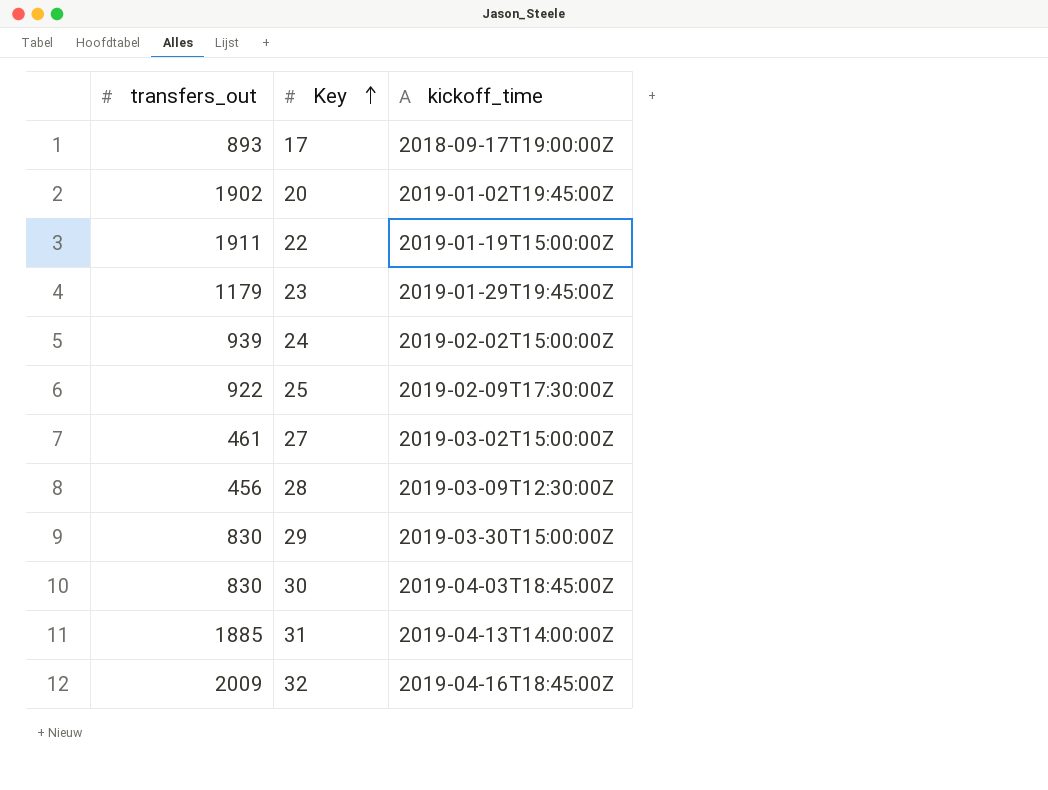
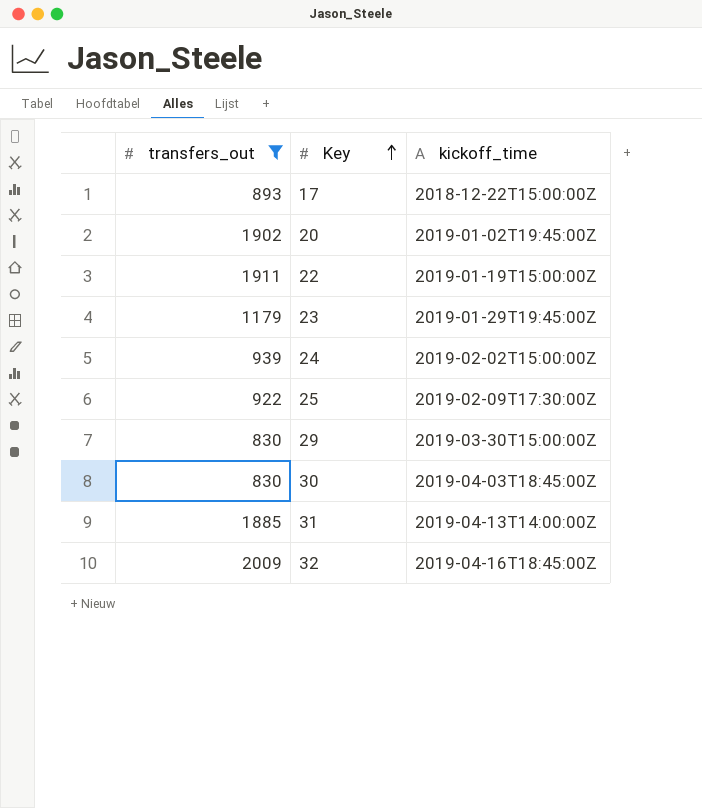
filter: none -> transfers_out >= 830
17 | kickoff_time: 2018-09-17T19:00:00Z -> 2018-12-22T15:00:00Z

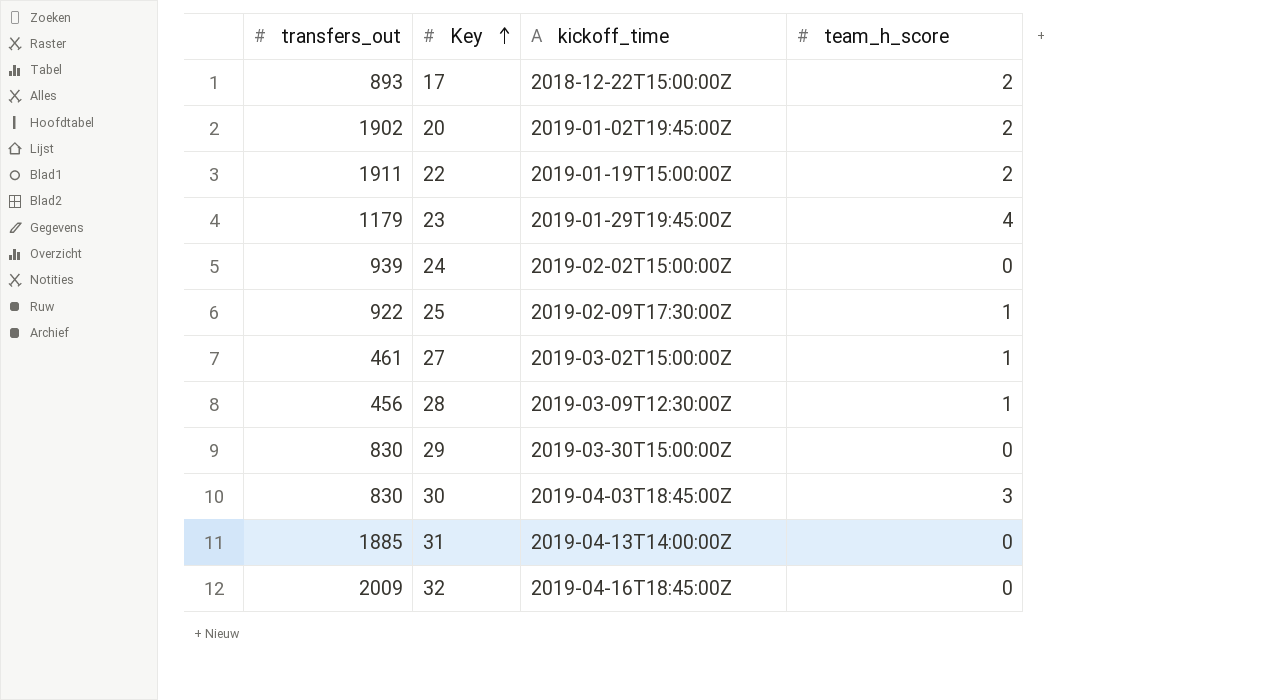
filter: transfers_out >= 830 -> none
column team_h_score | position: none -> 4

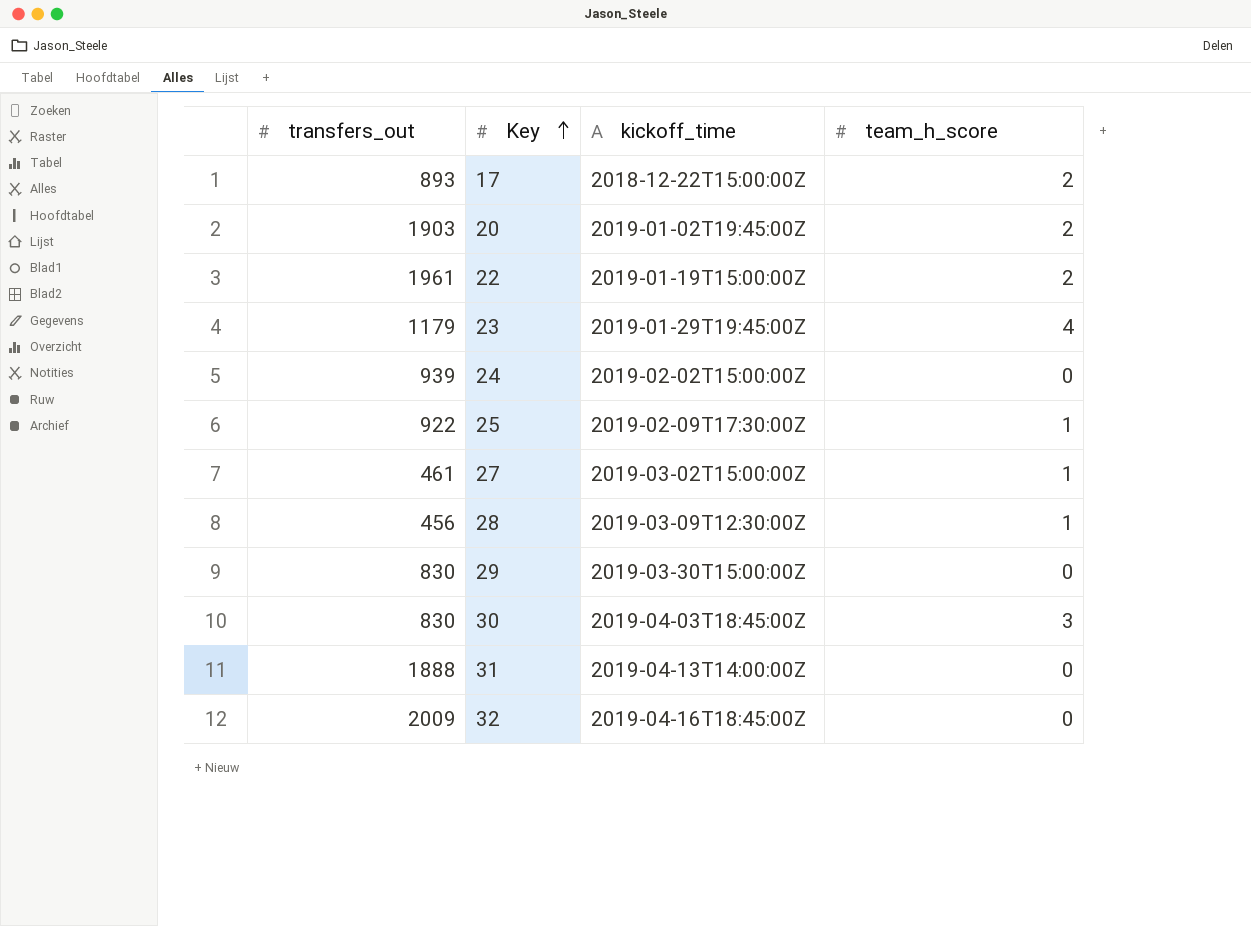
20 | transfers_out: 1902 -> 1903
22 | transfers_out: 1911 -> 1961
31 | transfers_out: 1885 -> 1888

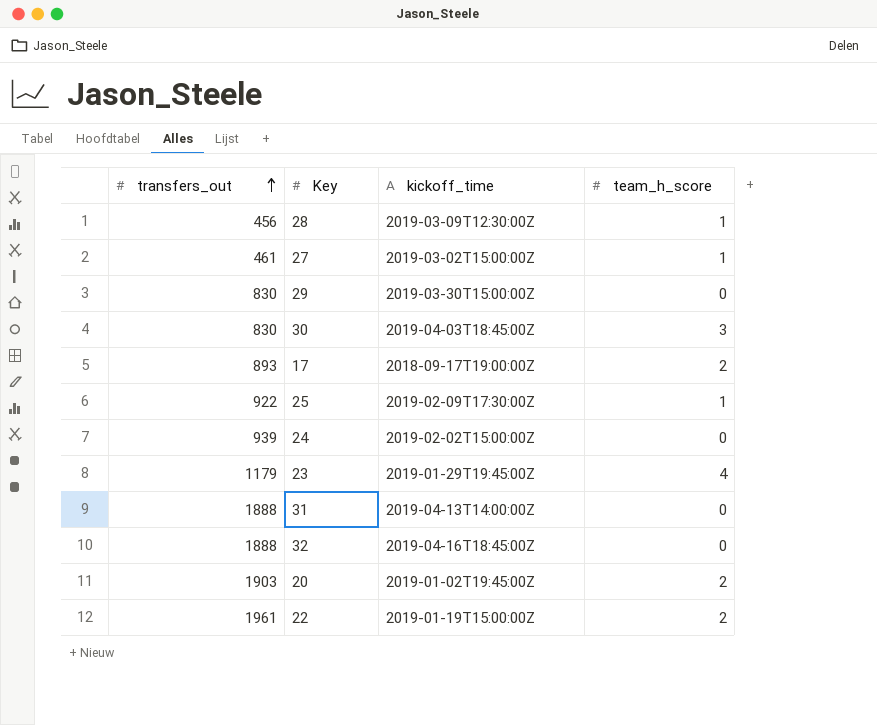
row order: Key ascending -> transfers_out ascending
17 | kickoff_time: 2018-12-22T15:00:00Z -> 2018-09-17T19:00:00Z
32 | transfers_out: 2009 -> 1888

